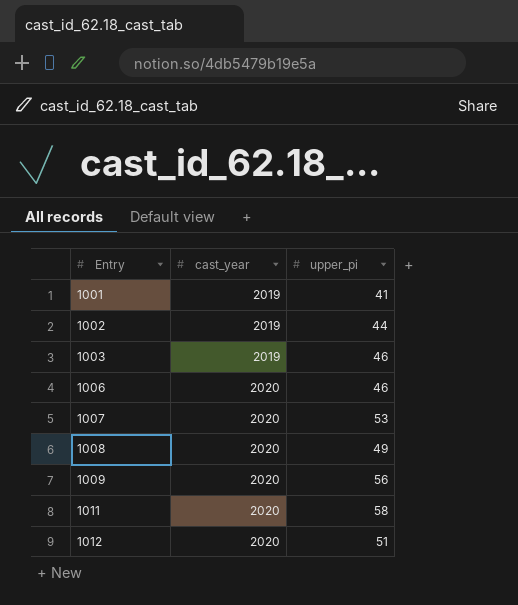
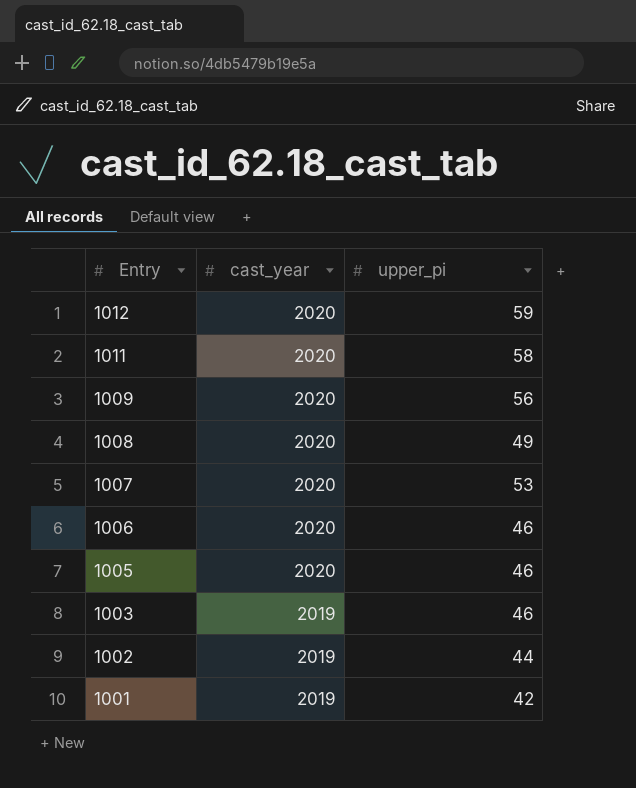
row order: Entry ascending -> Entry descending
1012 | upper_pi: 51 -> 59
row 1005: none -> 2020 | 46
1001 | upper_pi: 41 -> 42

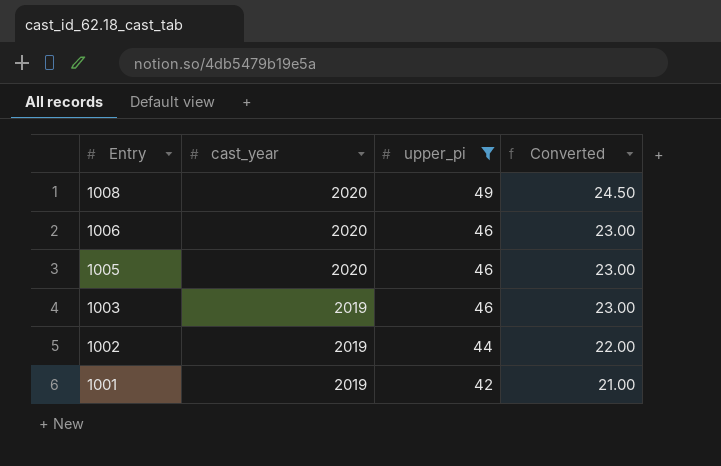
filter: none -> upper_pi <= 49
column Converted | formula: none -> [upper_pi] * 0.5

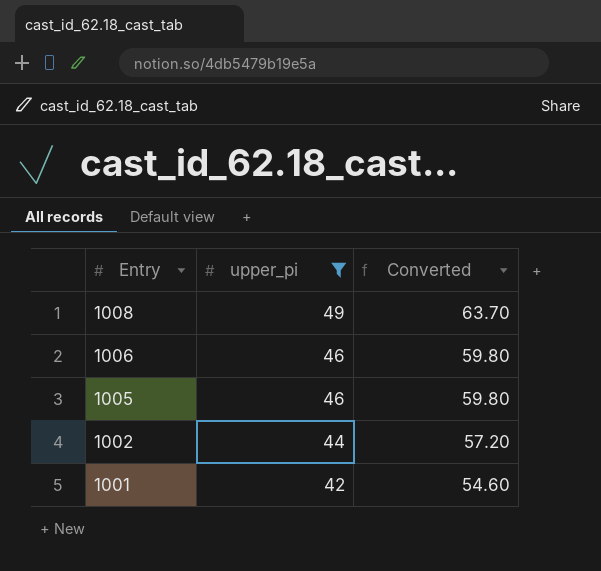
column cast_year | position: 2 -> none
column Converted | formula: [upper_pi] * 0.5 -> [upper_pi] * 1.3
row 1003: 2019 | 46 | 23.00 -> none

